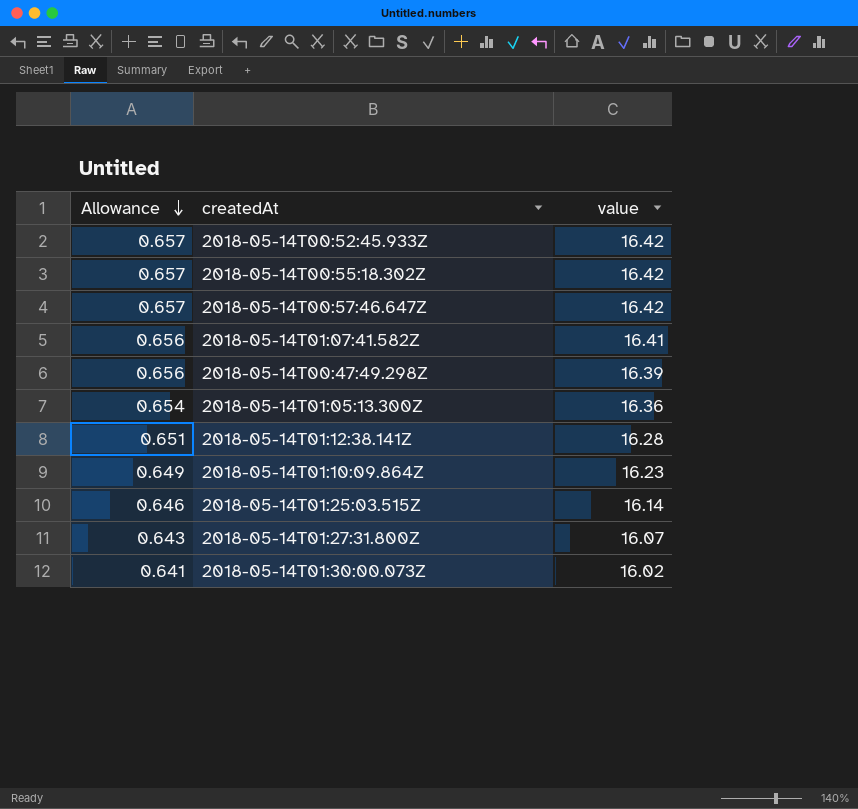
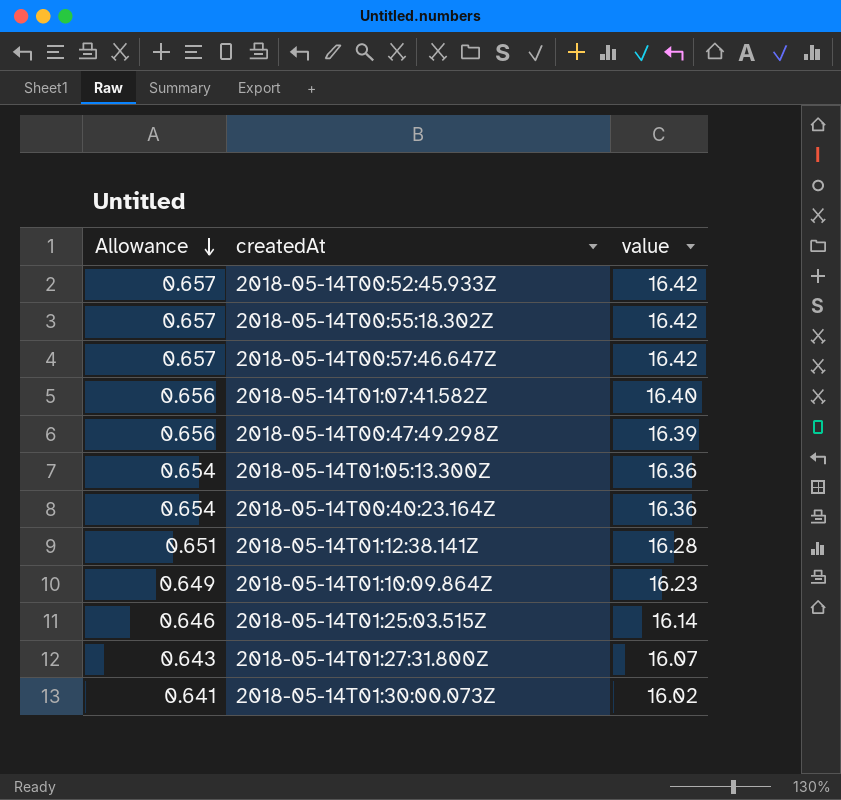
2018-05-14T01:07:41.582Z | value: 16.41 -> 16.40
row 2018-05-14T00:40:23.164Z: none -> 0.654 | 16.36

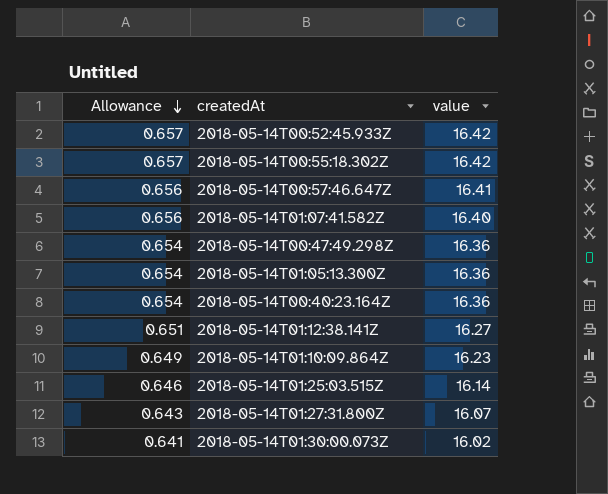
2018-05-14T00:57:46.647Z | Allowance: 0.657 -> 0.656
2018-05-14T00:57:46.647Z | value: 16.42 -> 16.41
2018-05-14T00:47:49.298Z | Allowance: 0.656 -> 0.654
2018-05-14T00:47:49.298Z | value: 16.39 -> 16.36
2018-05-14T01:12:38.141Z | value: 16.28 -> 16.27

